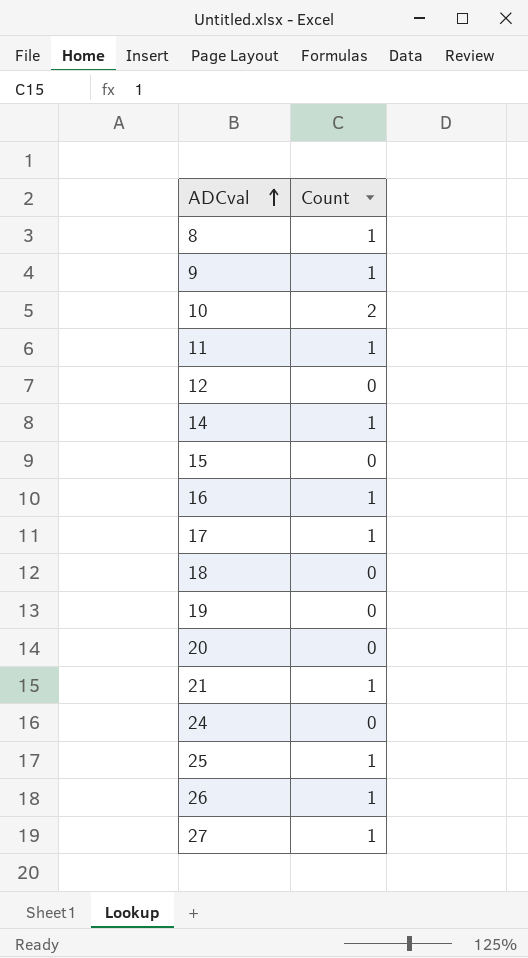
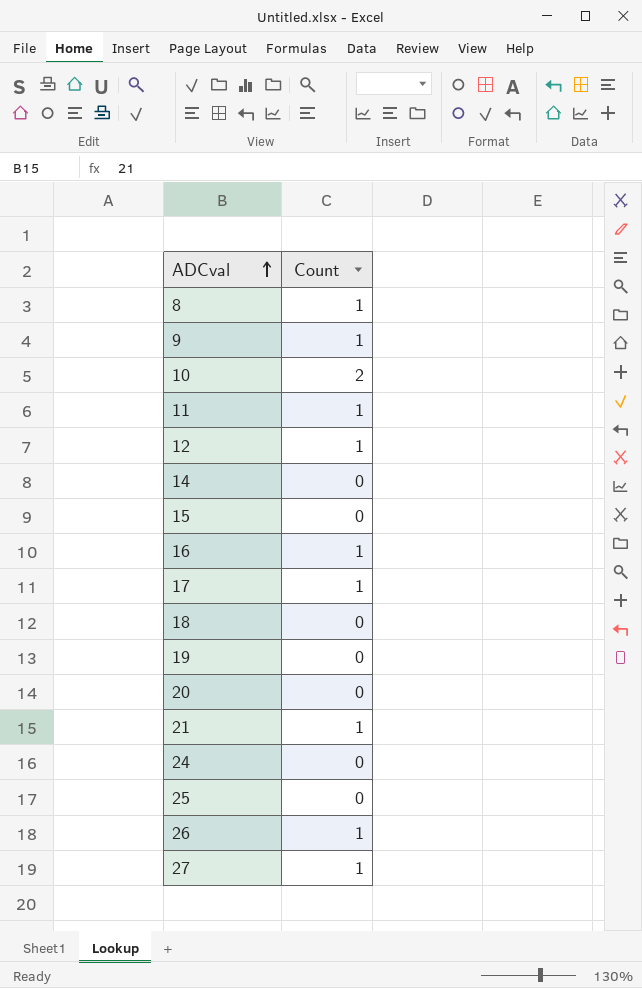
12 | Count: 0 -> 1
14 | Count: 1 -> 0
25 | Count: 1 -> 0

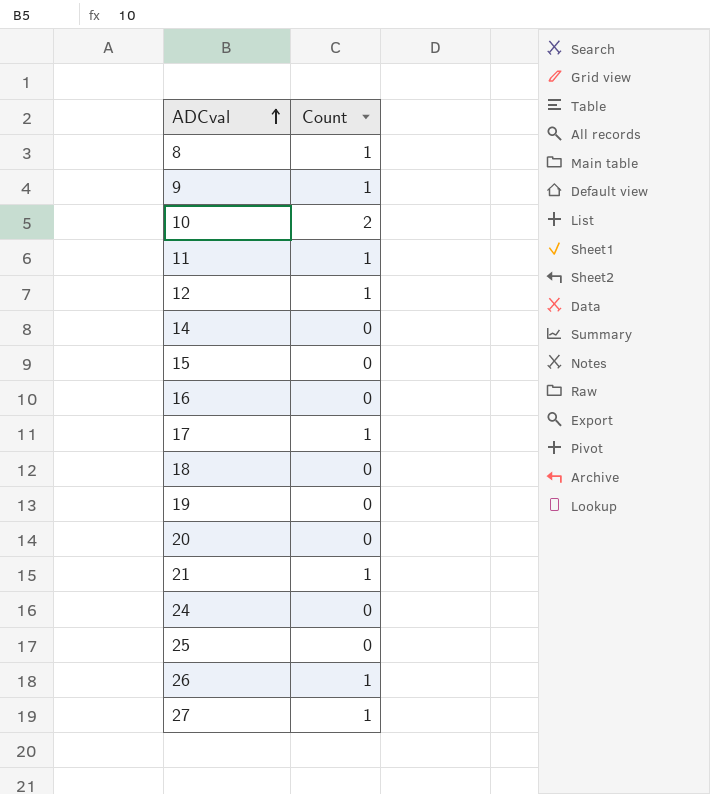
16 | Count: 1 -> 0

